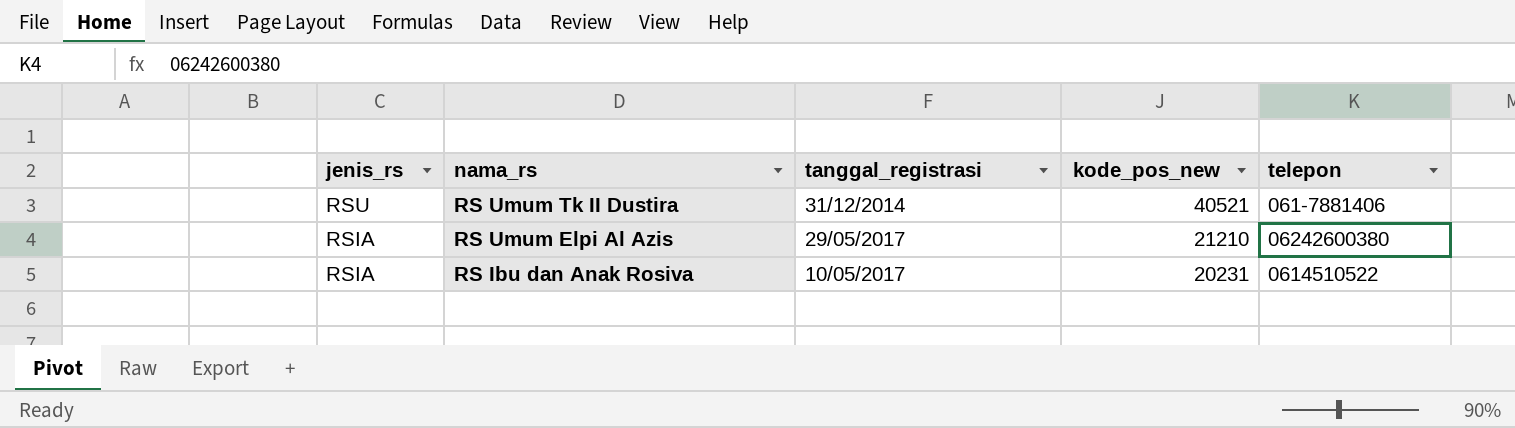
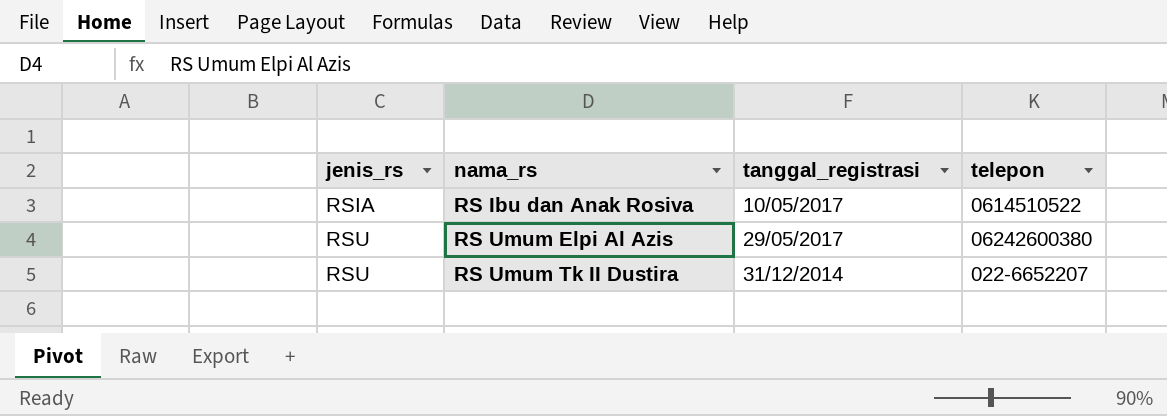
row order: jenis_rs descending -> jenis_rs ascending
column kode_pos_new | position: 4 -> none
RS Umum Elpi Al Azis | jenis_rs: RSIA -> RSU
RS Umum Tk II Dustira | telepon: 061-7881406 -> 022-6652207

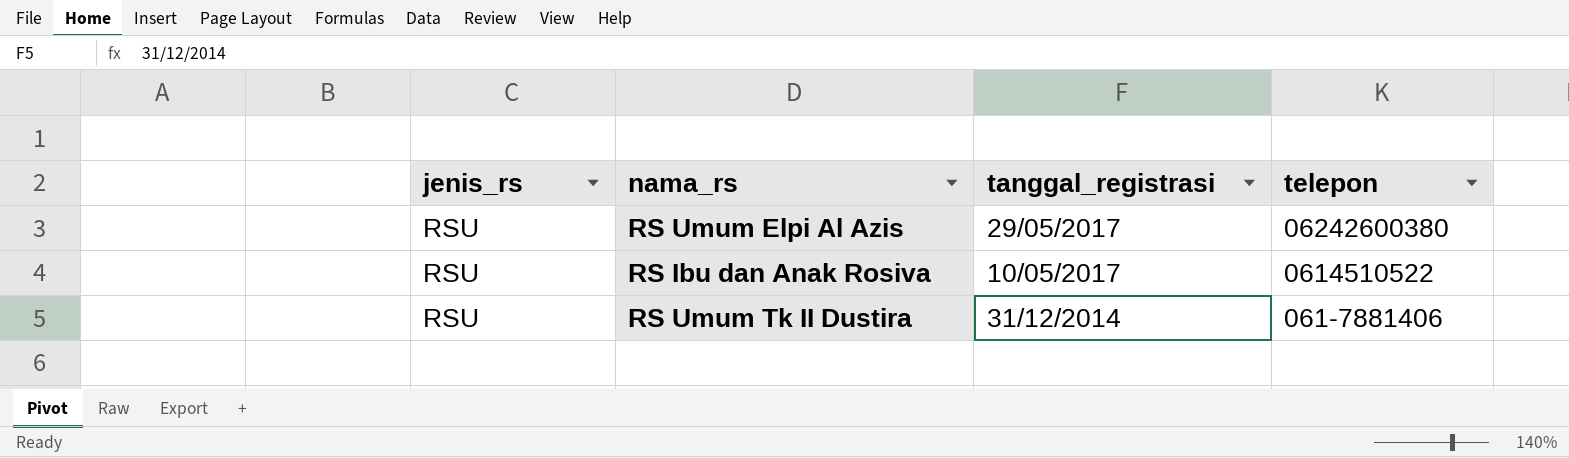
row order: jenis_rs ascending -> tanggal_registrasi descending
RS Ibu dan Anak Rosiva | jenis_rs: RSIA -> RSU
RS Umum Tk II Dustira | telepon: 022-6652207 -> 061-7881406

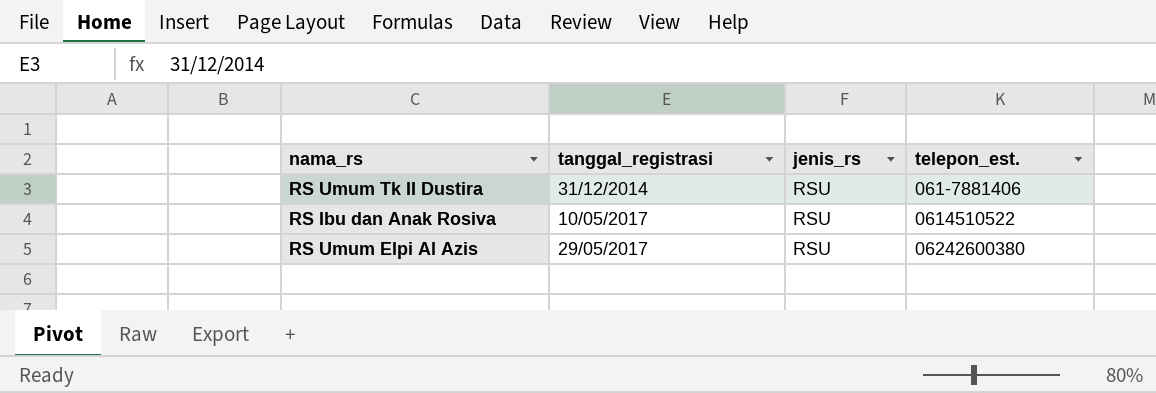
row order: tanggal_registrasi descending -> tanggal_registrasi ascending
column jenis_rs | position: 1 -> 3
column name: telepon -> telepon_est.

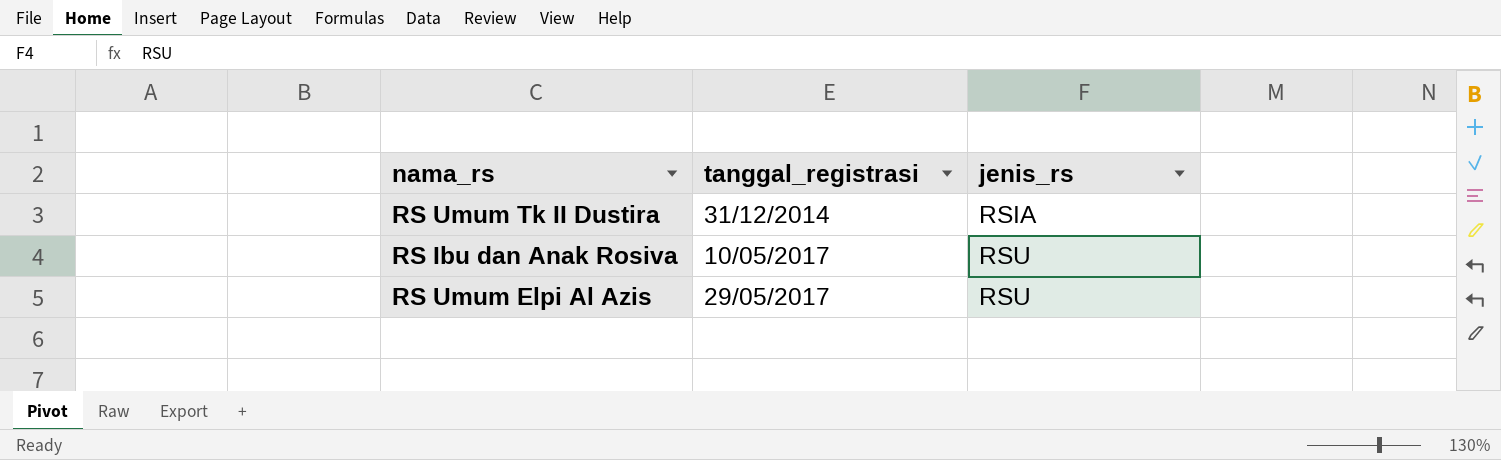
column telepon_est. | position: 4 -> none
RS Umum Tk II Dustira | jenis_rs: RSU -> RSIA

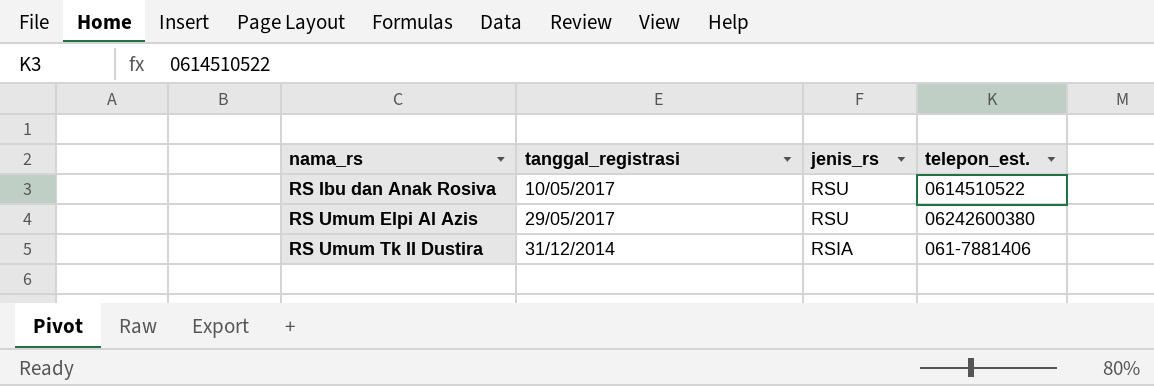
row order: tanggal_registrasi ascending -> nama_rs ascending
column telepon_est. | position: none -> 4

